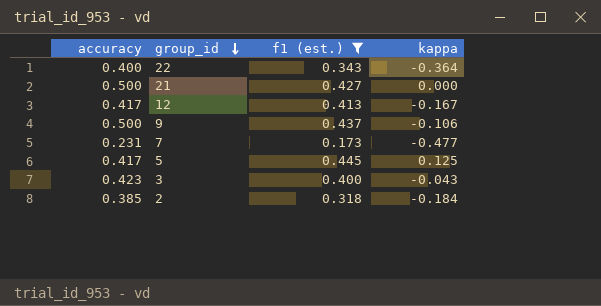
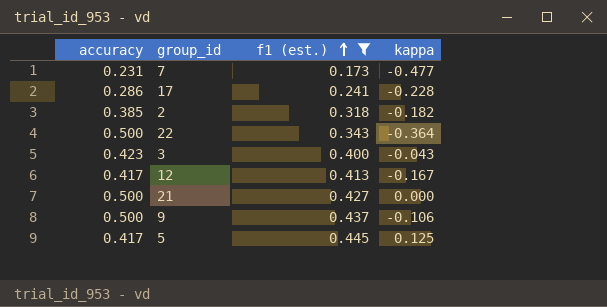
row order: group_id descending -> f1 (est.) ascending
row 17: none -> 0.286 | 0.241 | -0.228
2 | kappa: -0.184 -> -0.182
22 | accuracy: 0.400 -> 0.500

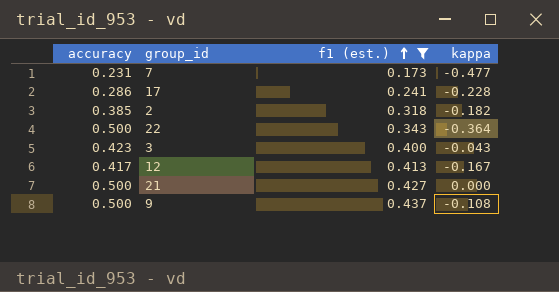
row 5: 0.417 | 0.445 | 0.125 -> none
9 | kappa: -0.106 -> -0.108

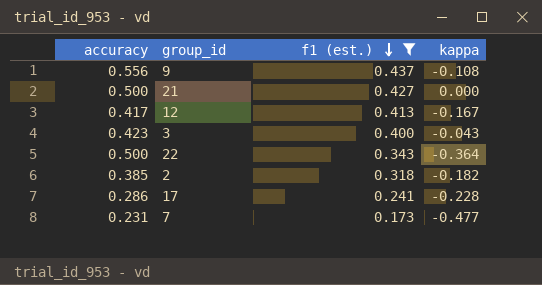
row order: f1 (est.) ascending -> f1 (est.) descending
9 | accuracy: 0.500 -> 0.556

